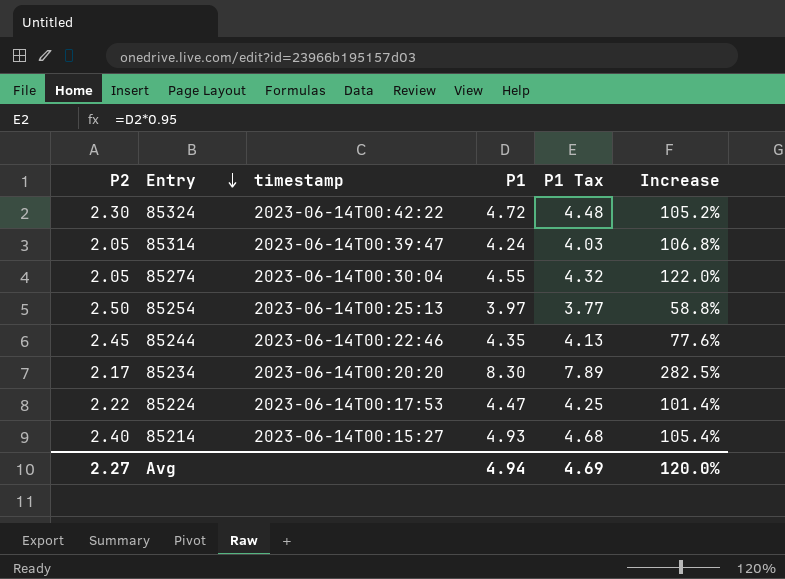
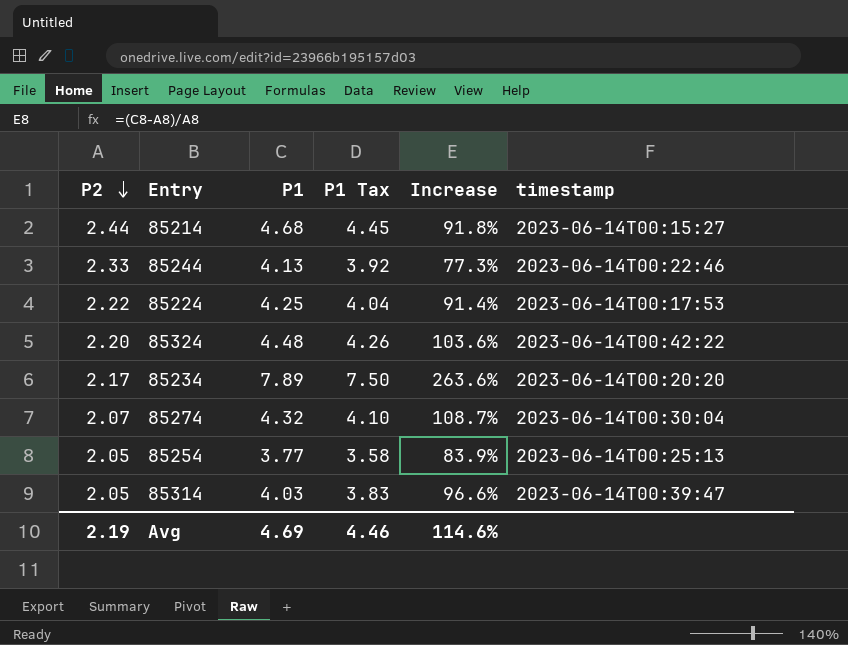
row order: Entry descending -> P2 descending
column timestamp | position: 3 -> 6
85214 | P2: 2.40 -> 2.44
85214 | P1: 4.93 -> 4.68
85214 | P1 Tax: 4.68 -> 4.45
85214 | Increase: 105.4% -> 91.8%
85244 | P2: 2.45 -> 2.33
85244 | P1: 4.35 -> 4.13
85244 | P1 Tax: 4.13 -> 3.92
85244 | Increase: 77.6% -> 77.3%
85224 | P1: 4.47 -> 4.25
85224 | P1 Tax: 4.25 -> 4.04
85224 | Increase: 101.4% -> 91.4%
85324 | P2: 2.30 -> 2.20
85324 | P1: 4.72 -> 4.48
85324 | P1 Tax: 4.48 -> 4.26
85324 | Increase: 105.2% -> 103.6%
85234 | P1: 8.30 -> 7.89
85234 | P1 Tax: 7.89 -> 7.50
85234 | Increase: 282.5% -> 263.6%
85274 | P2: 2.05 -> 2.07
85274 | P1: 4.55 -> 4.32
85274 | P1 Tax: 4.32 -> 4.10
85274 | Increase: 122.0% -> 108.7%
85254 | P2: 2.50 -> 2.05
85254 | P1: 3.97 -> 3.77
85254 | P1 Tax: 3.77 -> 3.58
85254 | Increase: 58.8% -> 83.9%
85314 | P1: 4.24 -> 4.03
85314 | P1 Tax: 4.03 -> 3.83
85314 | Increase: 106.8% -> 96.6%
Avg | P2: 2.27 -> 2.19
Avg | P1: 4.94 -> 4.69
Avg | P1 Tax: 4.69 -> 4.46
Avg | Increase: 120.0% -> 114.6%

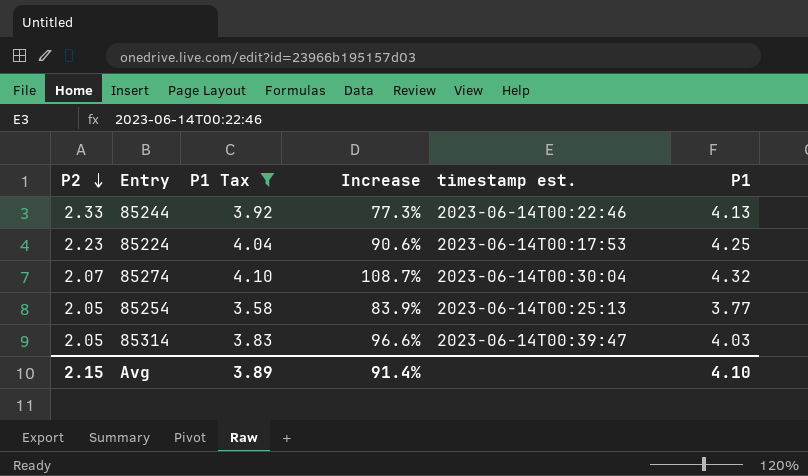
filter: none -> P1 Tax <= 4.10
column name: timestamp -> timestamp est.
column P1 | position: 3 -> 6
85224 | P2: 2.22 -> 2.23
85224 | Increase: 91.4% -> 90.6%
Avg | P2: 2.19 -> 2.15
Avg | P1 Tax: 4.46 -> 3.89
Avg | Increase: 114.6% -> 91.4%
Avg | P1: 4.69 -> 4.10

